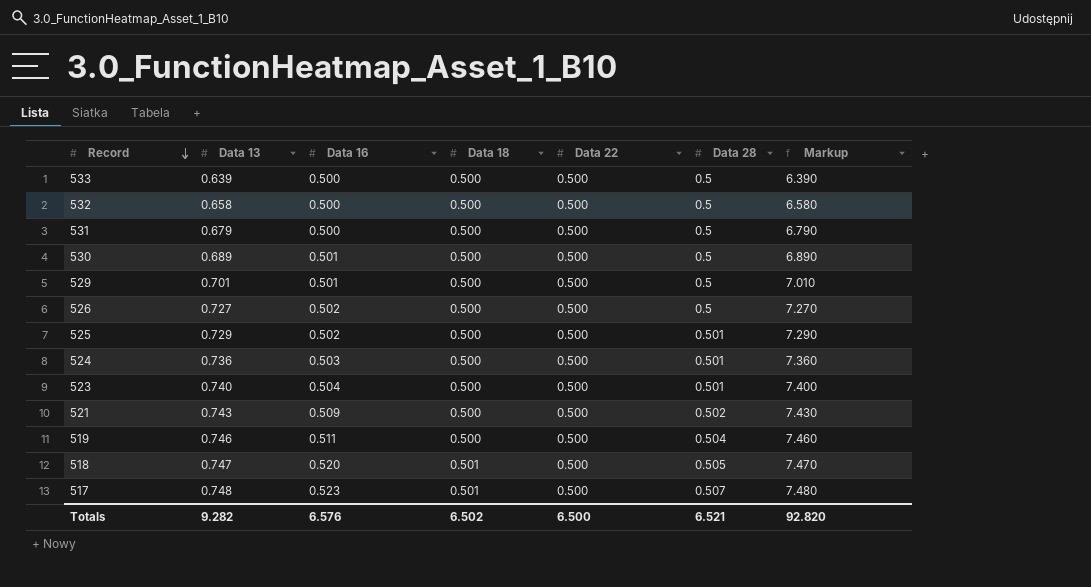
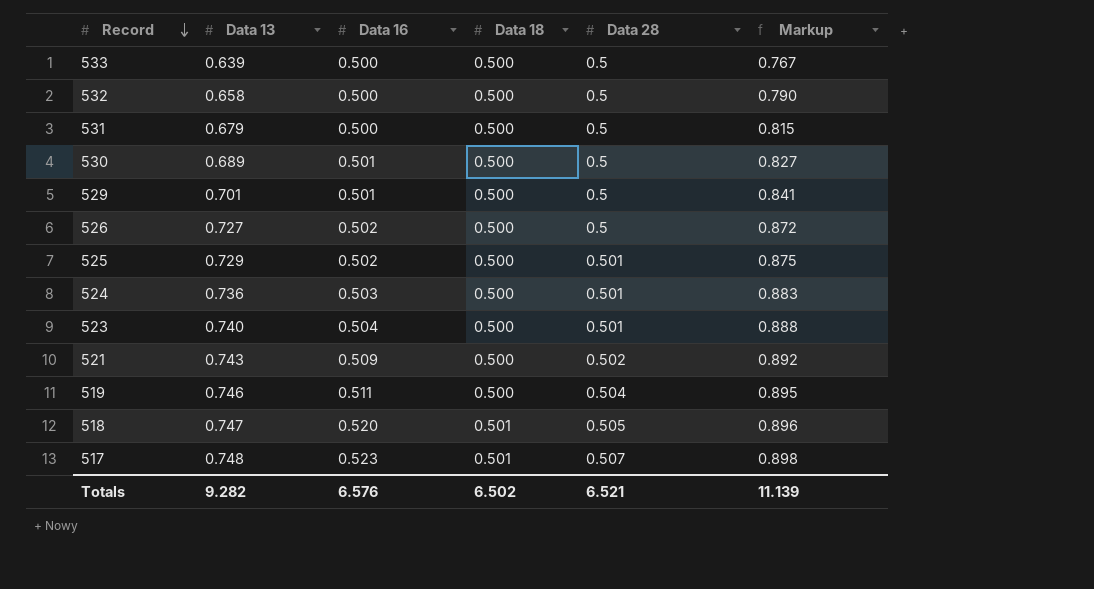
column Data 22 | position: 5 -> none
column Markup | formula: [Data 13] * 10 -> [Data 13] * 1.2
Totals | Markup: 92.820 -> 11.139

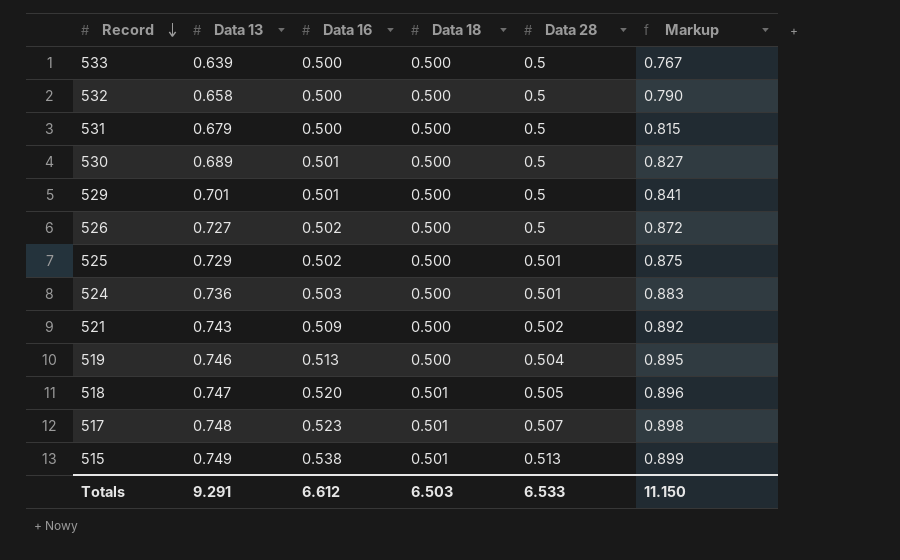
row 523: 0.740 | 0.504 | 0.500 | 0.501 | 0.888 -> none
519 | Data 16: 0.511 -> 0.513
row 515: none -> 0.749 | 0.538 | 0.501 | 0.513 | 0.899
Totals | Data 13: 9.282 -> 9.291
Totals | Data 16: 6.576 -> 6.612
Totals | Data 18: 6.502 -> 6.503
Totals | Data 28: 6.521 -> 6.533
Totals | Markup: 11.139 -> 11.150

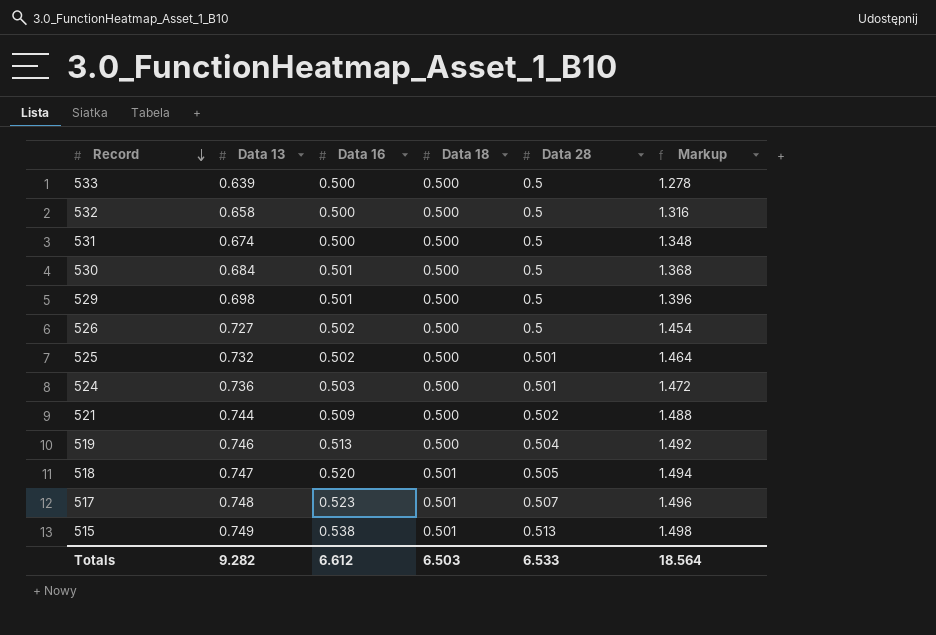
column Markup | formula: [Data 13] * 1.2 -> [Data 13] * 2
531 | Data 13: 0.679 -> 0.674
530 | Data 13: 0.689 -> 0.684
529 | Data 13: 0.701 -> 0.698
525 | Data 13: 0.729 -> 0.732
521 | Data 13: 0.743 -> 0.744
Totals | Data 13: 9.291 -> 9.282
Totals | Markup: 11.150 -> 18.564

